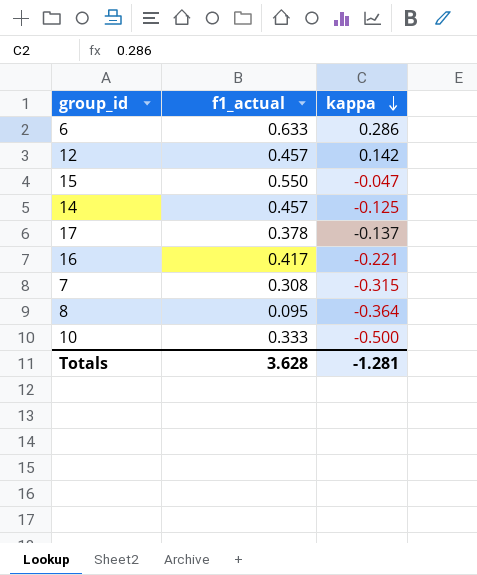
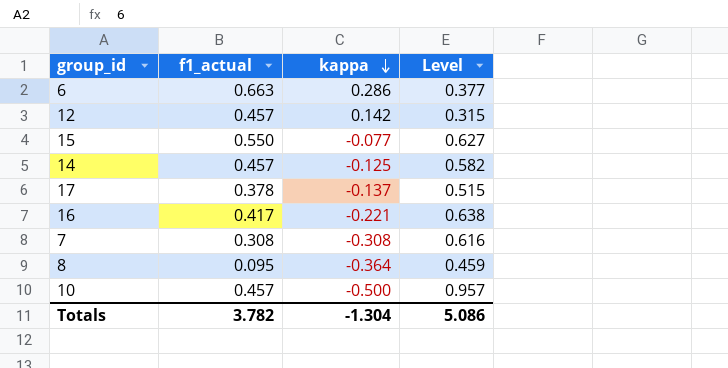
column Level | formula: none -> [f1_actual] - [kappa]
6 | f1_actual: 0.633 -> 0.663
15 | kappa: -0.047 -> -0.077
7 | kappa: -0.315 -> -0.308
10 | f1_actual: 0.333 -> 0.457
Totals | f1_actual: 3.628 -> 3.782
Totals | kappa: -1.281 -> -1.304

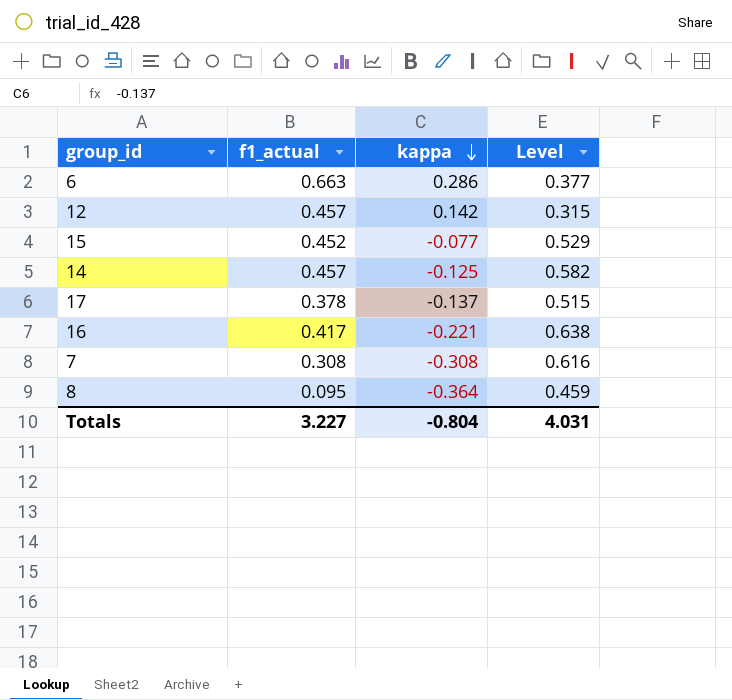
row 10: 0.457 | -0.500 | 0.957 -> none
15 | f1_actual: 0.550 -> 0.452
15 | Level: 0.627 -> 0.529
Totals | f1_actual: 3.782 -> 3.227
Totals | kappa: -1.304 -> -0.804
Totals | Level: 5.086 -> 4.031

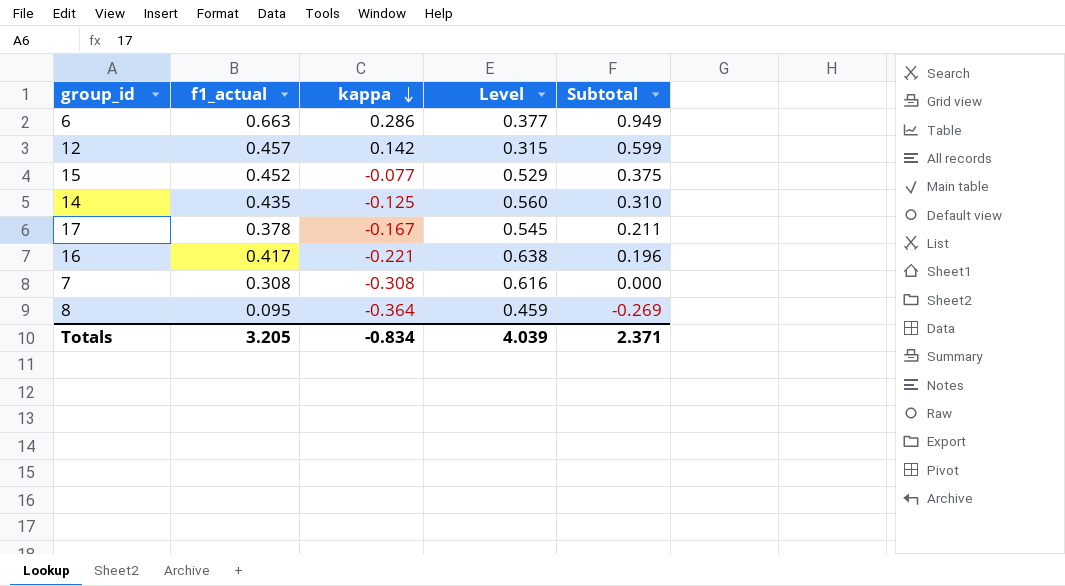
column Subtotal | formula: none -> [f1_actual] + [kappa]
14 | f1_actual: 0.457 -> 0.435
14 | Level: 0.582 -> 0.560
17 | kappa: -0.137 -> -0.167
17 | Level: 0.515 -> 0.545
Totals | f1_actual: 3.227 -> 3.205
Totals | kappa: -0.804 -> -0.834
Totals | Level: 4.031 -> 4.039

